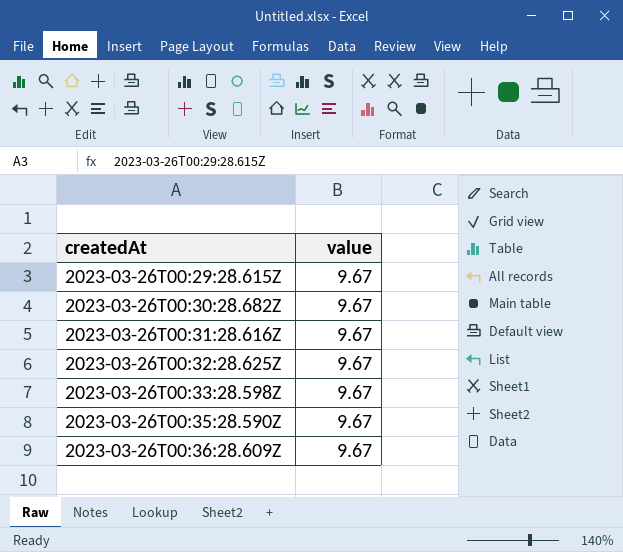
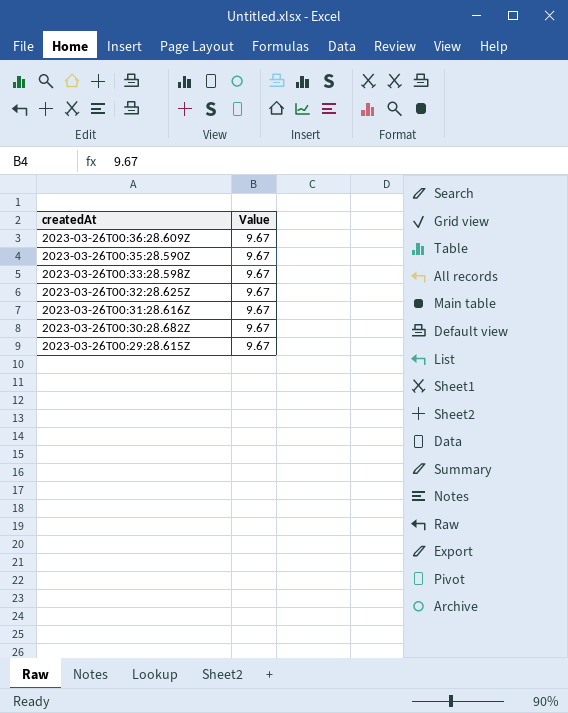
row order: createdAt ascending -> createdAt descending
column name: value -> Value

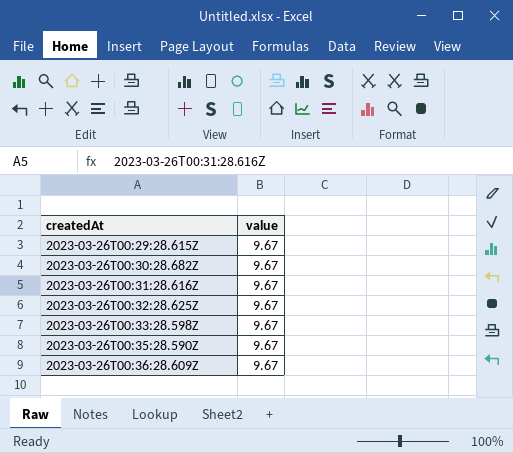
row order: createdAt descending -> createdAt ascending
column name: Value -> value

